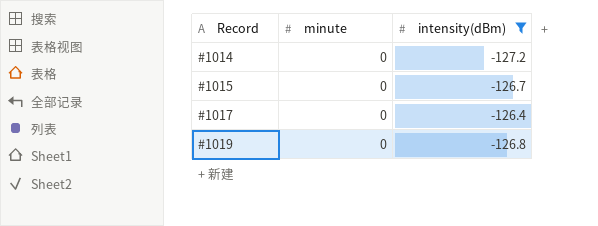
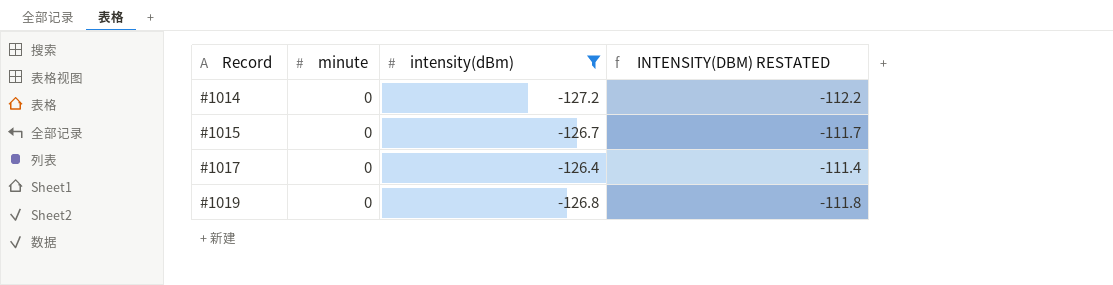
column INTENSITY(DBM) RESTATED | formula: none -> [intensity(dBm)] + 15

